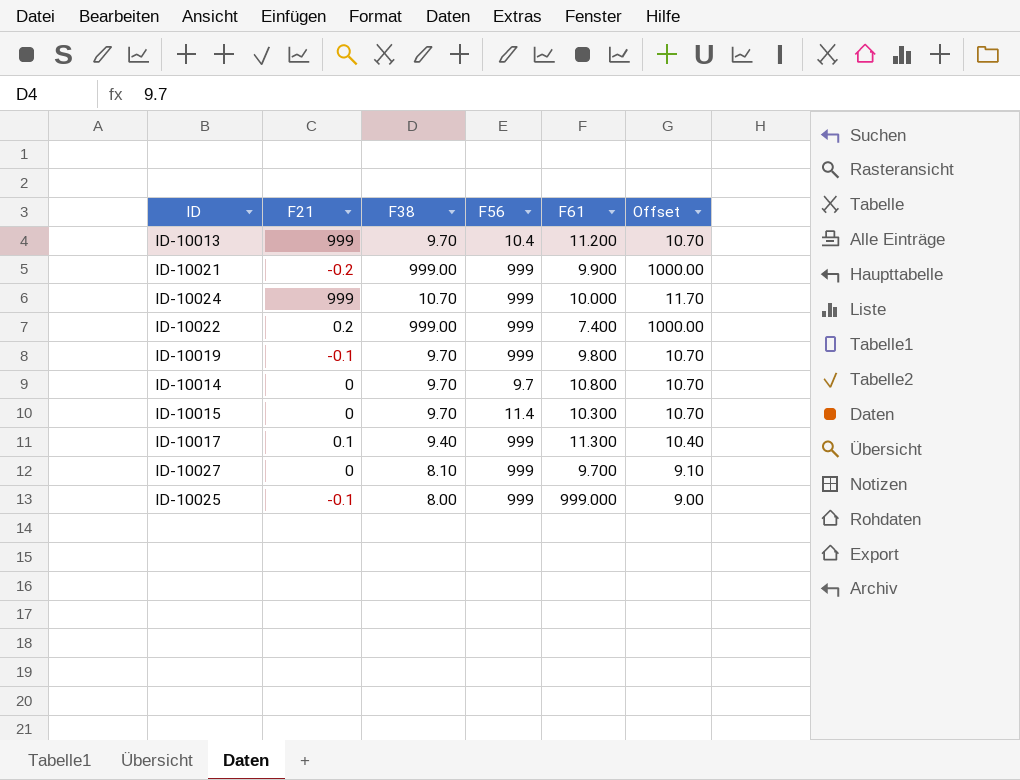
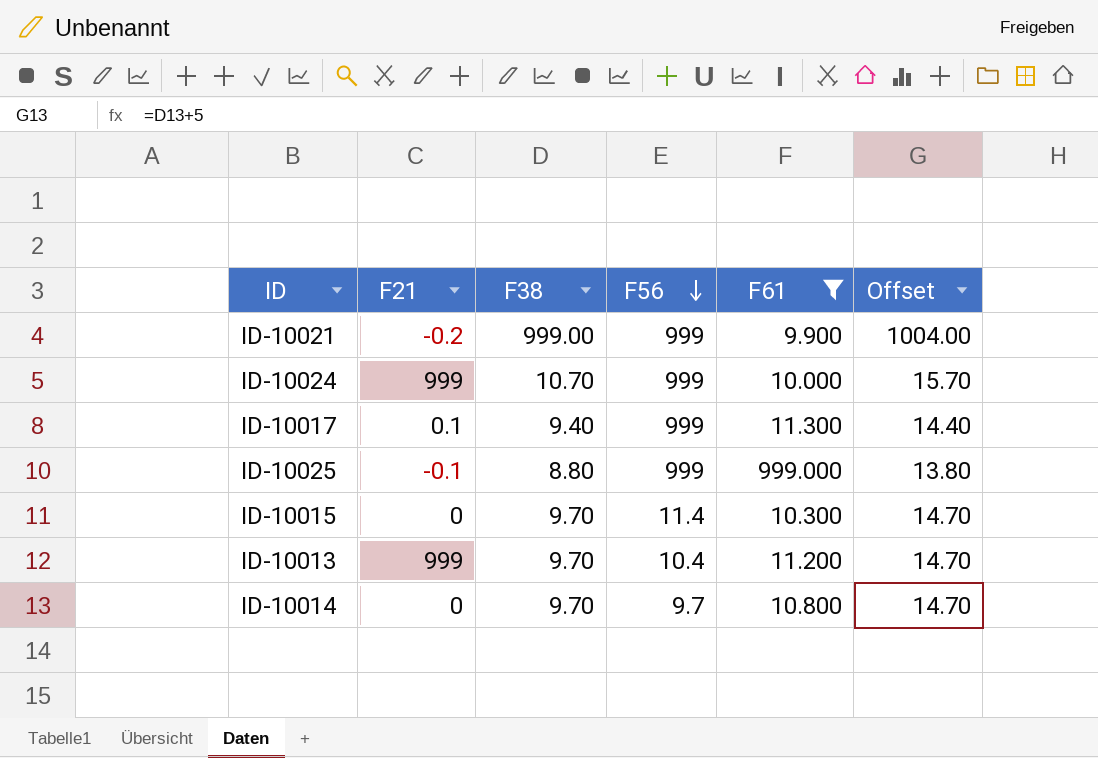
filter: none -> F61 >= 9.900
row order: none -> F56 descending
column Offset | formula: [F38] + 1 -> [F38] + 5
ID-10025 | F38: 8.00 -> 8.80

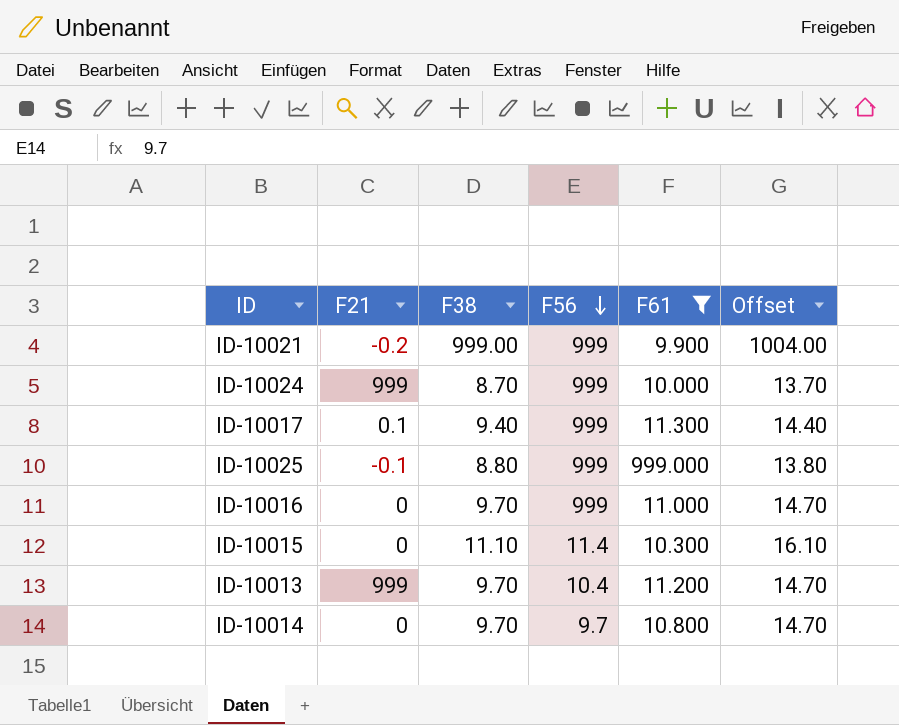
ID-10024 | F38: 10.70 -> 8.70
ID-10024 | Offset: 15.70 -> 13.70
row ID-10016: none -> 0 | 9.70 | 999 | 11.000 | 14.70
ID-10015 | F38: 9.70 -> 11.10
ID-10015 | Offset: 14.70 -> 16.10

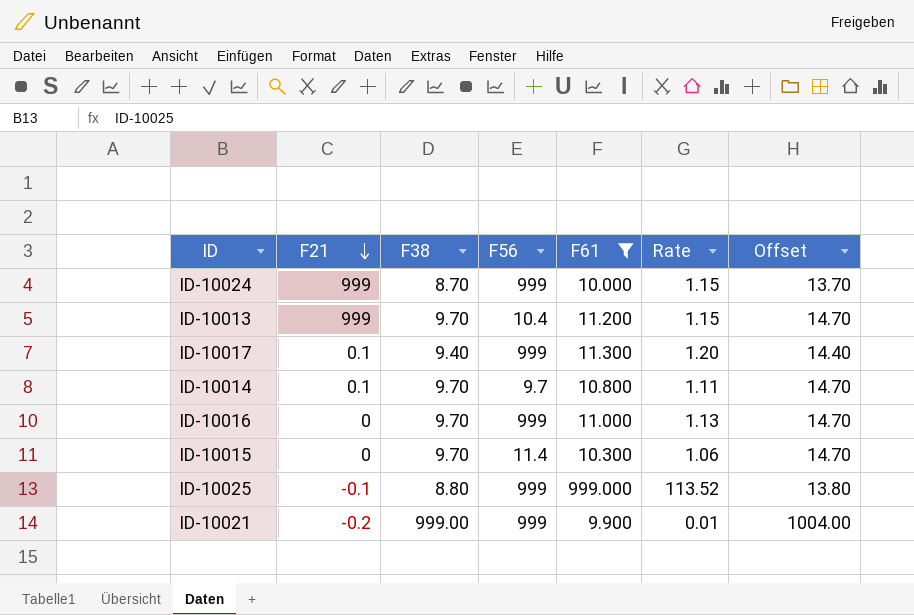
row order: F56 descending -> F21 descending
column Rate | formula: none -> [F61] / [F38]
ID-10014 | F21: 0 -> 0.1
ID-10015 | F38: 11.10 -> 9.70
ID-10015 | Offset: 16.10 -> 14.70

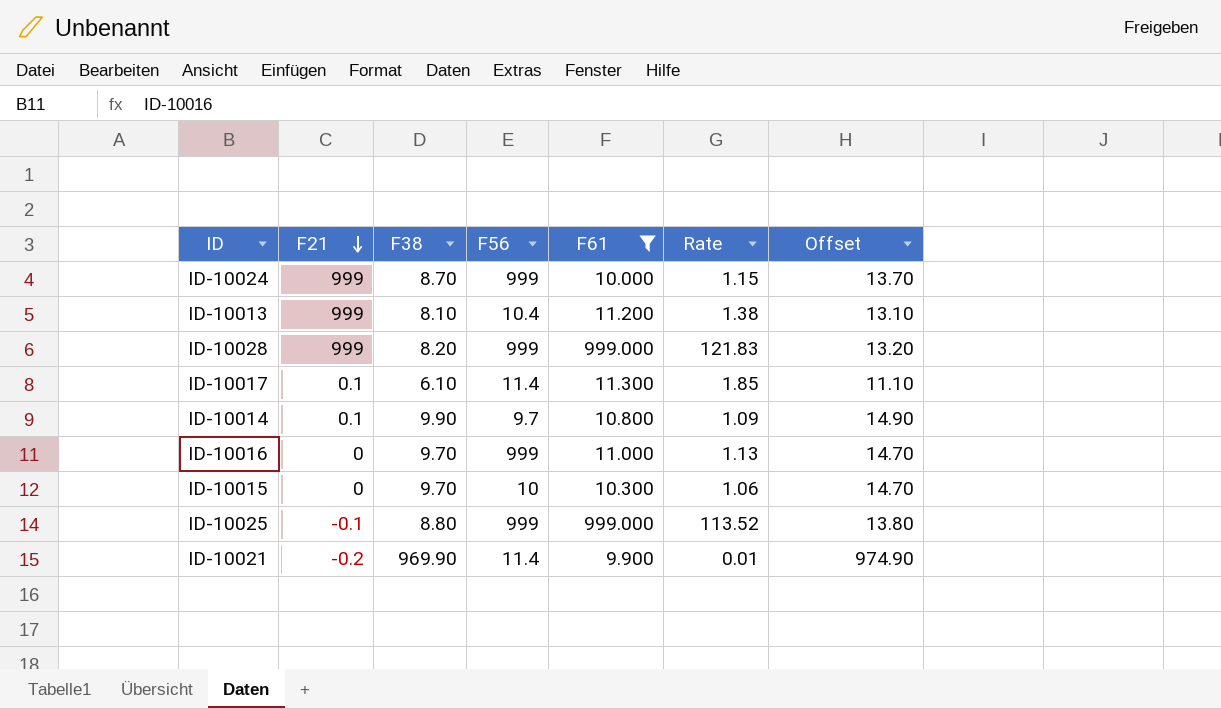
ID-10013 | F38: 9.70 -> 8.10
ID-10013 | Rate: 1.15 -> 1.38
ID-10013 | Offset: 14.70 -> 13.10
row ID-10028: none -> 999 | 8.20 | 999 | 999.000 | 121.83 | 13.20
ID-10017 | F38: 9.40 -> 6.10
ID-10017 | F56: 999 -> 11.4
ID-10017 | Rate: 1.20 -> 1.85
ID-10017 | Offset: 14.40 -> 11.10
ID-10014 | F38: 9.70 -> 9.90
ID-10014 | Rate: 1.11 -> 1.09
ID-10014 | Offset: 14.70 -> 14.90
ID-10015 | F56: 11.4 -> 10
ID-10021 | F38: 999.00 -> 969.90
ID-10021 | F56: 999 -> 11.4
ID-10021 | Offset: 1004.00 -> 974.90

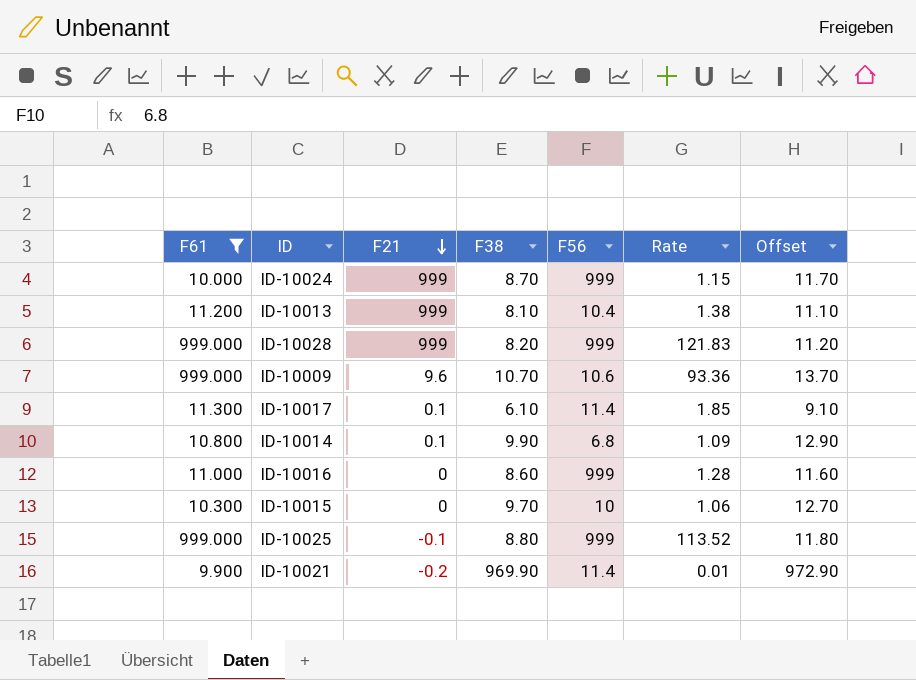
column F61 | position: 5 -> 1
column Offset | formula: [F38] + 5 -> [F38] + 3
row ID-10009: none -> 999.000 | 9.6 | 10.70 | 10.6 | 93.36 | 13.70
ID-10014 | F56: 9.7 -> 6.8
ID-10016 | F38: 9.70 -> 8.60
ID-10016 | Rate: 1.13 -> 1.28

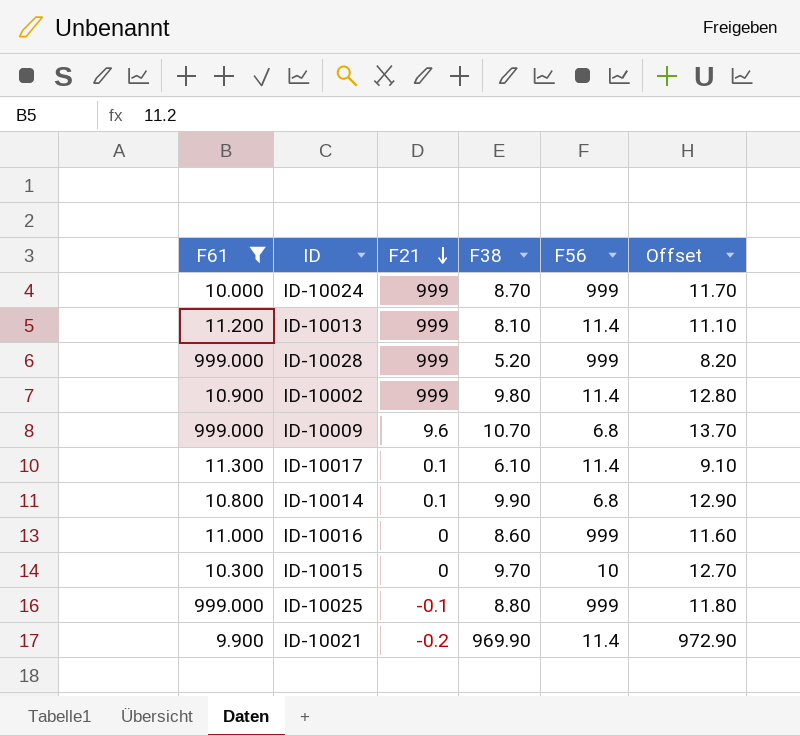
column Rate | formula: [F61] / [F38] -> none
ID-10013 | F56: 10.4 -> 11.4
ID-10028 | F38: 8.20 -> 5.20
ID-10028 | Offset: 11.20 -> 8.20
row ID-10002: none -> 10.900 | 999 | 9.80 | 11.4 | 12.80
ID-10009 | F56: 10.6 -> 6.8

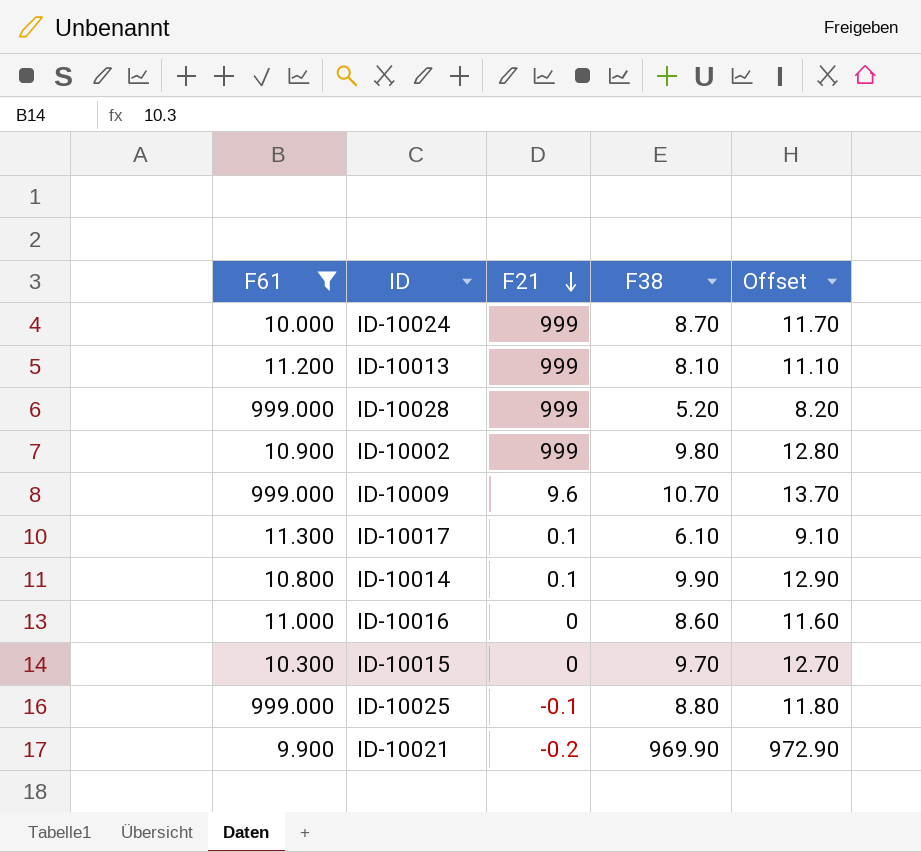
column F56 | position: 5 -> none

